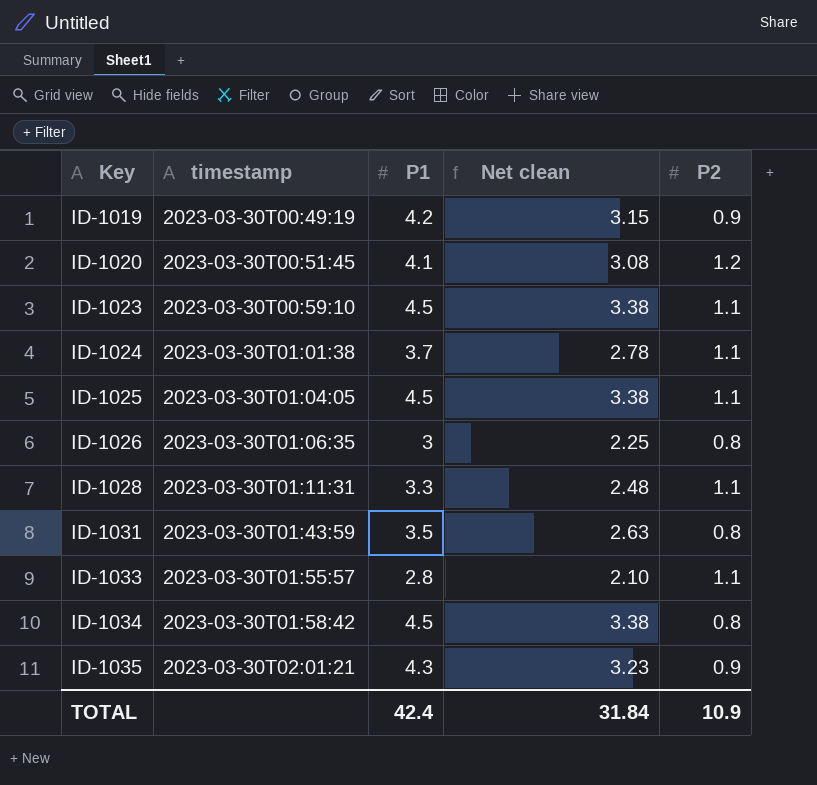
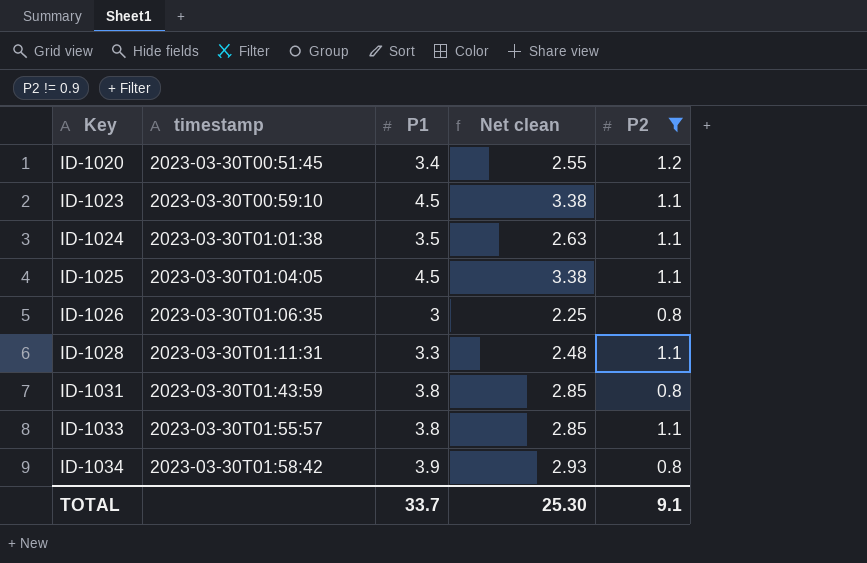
filter: none -> P2 != 0.9
ID-1020 | P1: 4.1 -> 3.4
ID-1020 | Net clean: 3.08 -> 2.55
ID-1024 | P1: 3.7 -> 3.5
ID-1024 | Net clean: 2.78 -> 2.63
ID-1031 | P1: 3.5 -> 3.8
ID-1031 | Net clean: 2.63 -> 2.85
ID-1033 | P1: 2.8 -> 3.8
ID-1033 | Net clean: 2.10 -> 2.85
ID-1034 | P1: 4.5 -> 3.9
ID-1034 | Net clean: 3.38 -> 2.93
TOTAL | P1: 42.4 -> 33.7
TOTAL | Net clean: 31.84 -> 25.30
TOTAL | P2: 10.9 -> 9.1

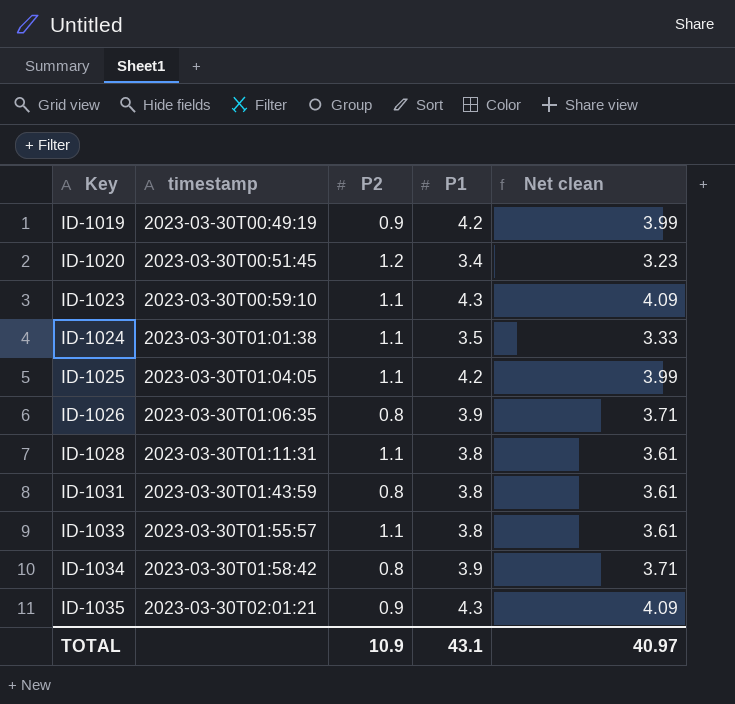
filter: P2 != 0.9 -> none
column P2 | position: 5 -> 3
column Net clean | formula: [P1] * 0.75 -> [P1] * 0.95
ID-1023 | P1: 4.5 -> 4.3
ID-1025 | P1: 4.5 -> 4.2
ID-1026 | P1: 3 -> 3.9
ID-1028 | P1: 3.3 -> 3.8
TOTAL | P2: 9.1 -> 10.9
TOTAL | P1: 33.7 -> 43.1
TOTAL | Net clean: 25.30 -> 40.97

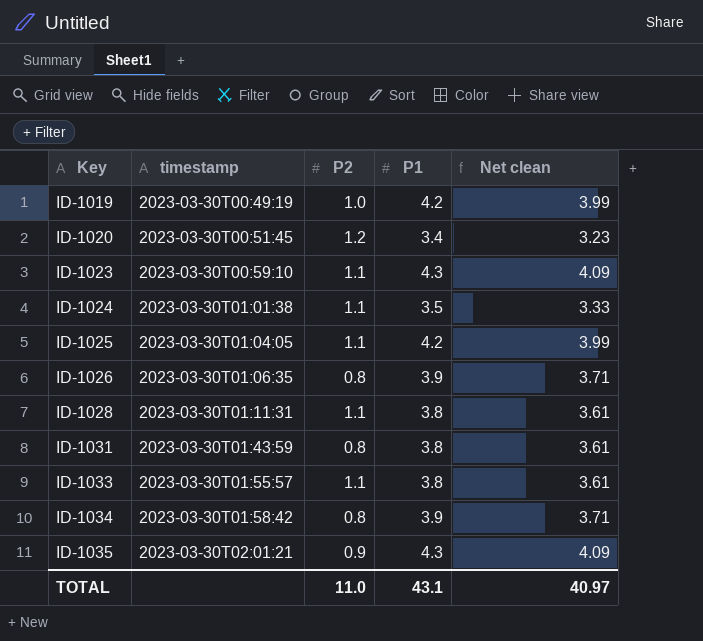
ID-1019 | P2: 0.9 -> 1.0
TOTAL | P2: 10.9 -> 11.0

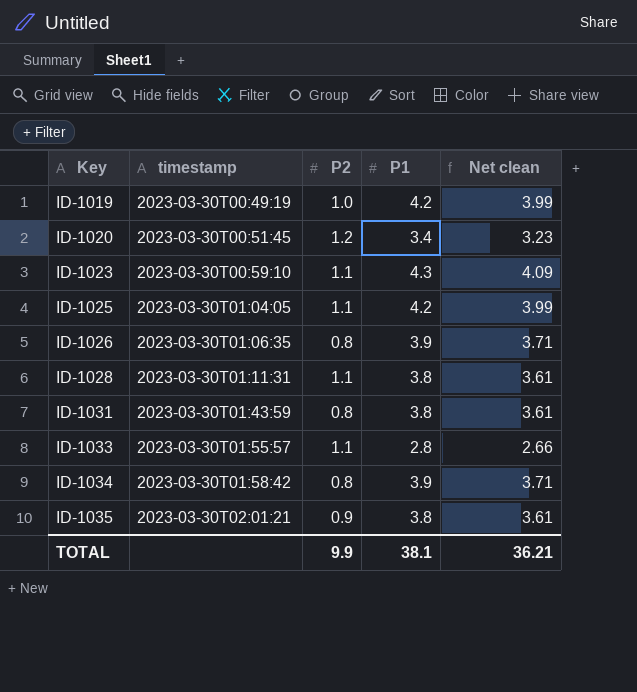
row ID-1024: 2023-03-30T01:01:38 | 1.1 | 3.5 | 3.33 -> none
ID-1033 | P1: 3.8 -> 2.8
ID-1033 | Net clean: 3.61 -> 2.66
ID-1035 | P1: 4.3 -> 3.8
ID-1035 | Net clean: 4.09 -> 3.61
TOTAL | P2: 11.0 -> 9.9
TOTAL | P1: 43.1 -> 38.1
TOTAL | Net clean: 40.97 -> 36.21

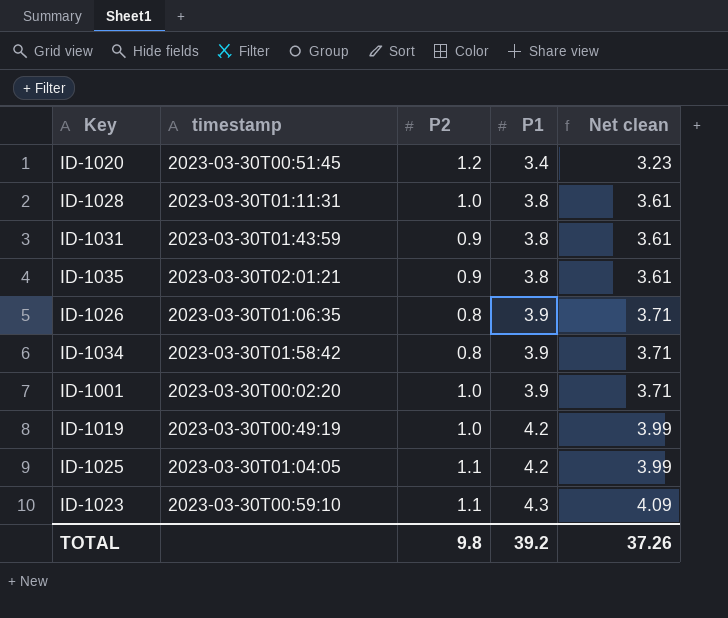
row order: Key ascending -> P1 ascending
row ID-1033: 2023-03-30T01:55:57 | 1.1 | 2.8 | 2.66 -> none
ID-1028 | P2: 1.1 -> 1.0
ID-1031 | P2: 0.8 -> 0.9
row ID-1001: none -> 2023-03-30T00:02:20 | 1.0 | 3.9 | 3.71
TOTAL | P2: 9.9 -> 9.8
TOTAL | P1: 38.1 -> 39.2
TOTAL | Net clean: 36.21 -> 37.26

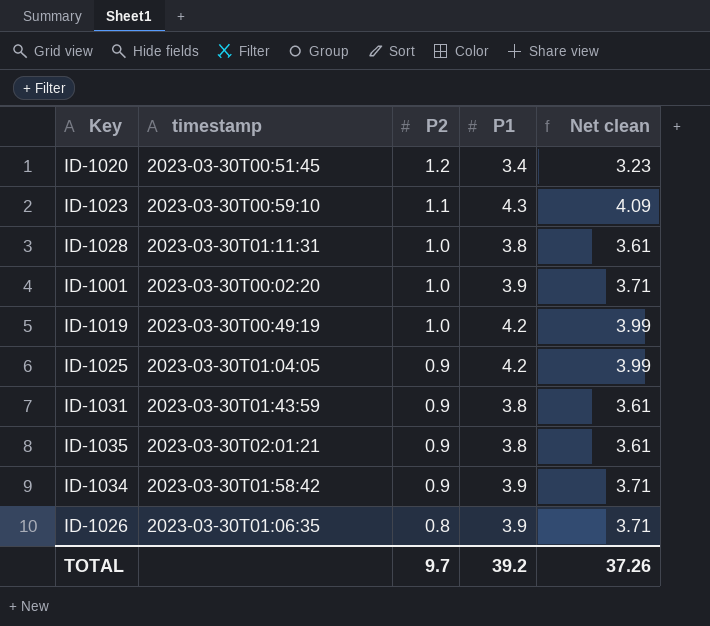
row order: P1 ascending -> P2 descending
ID-1025 | P2: 1.1 -> 0.9
ID-1034 | P2: 0.8 -> 0.9
TOTAL | P2: 9.8 -> 9.7

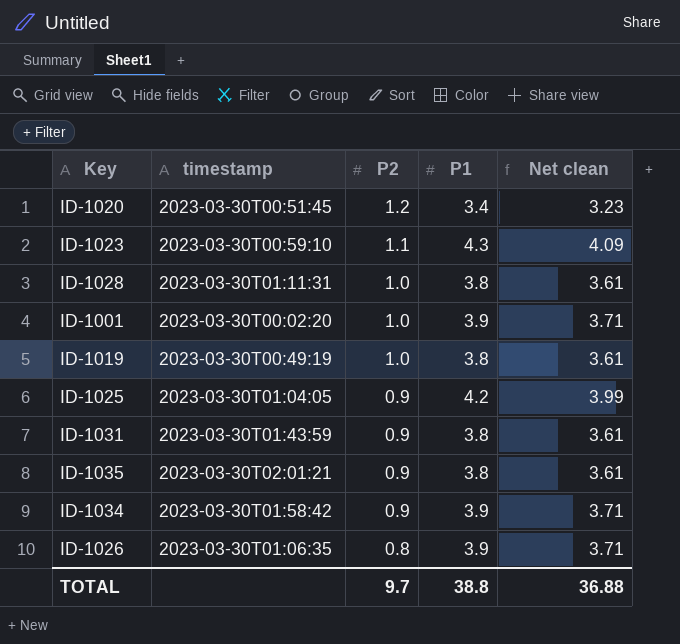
ID-1019 | P1: 4.2 -> 3.8
ID-1019 | Net clean: 3.99 -> 3.61
TOTAL | P1: 39.2 -> 38.8
TOTAL | Net clean: 37.26 -> 36.88

